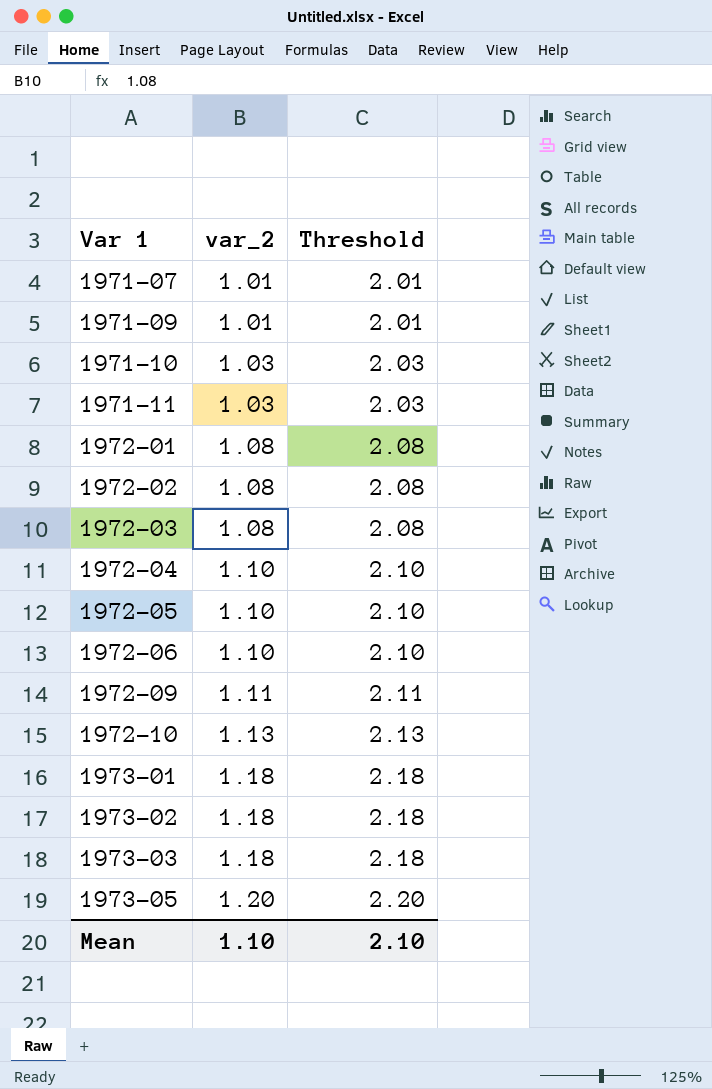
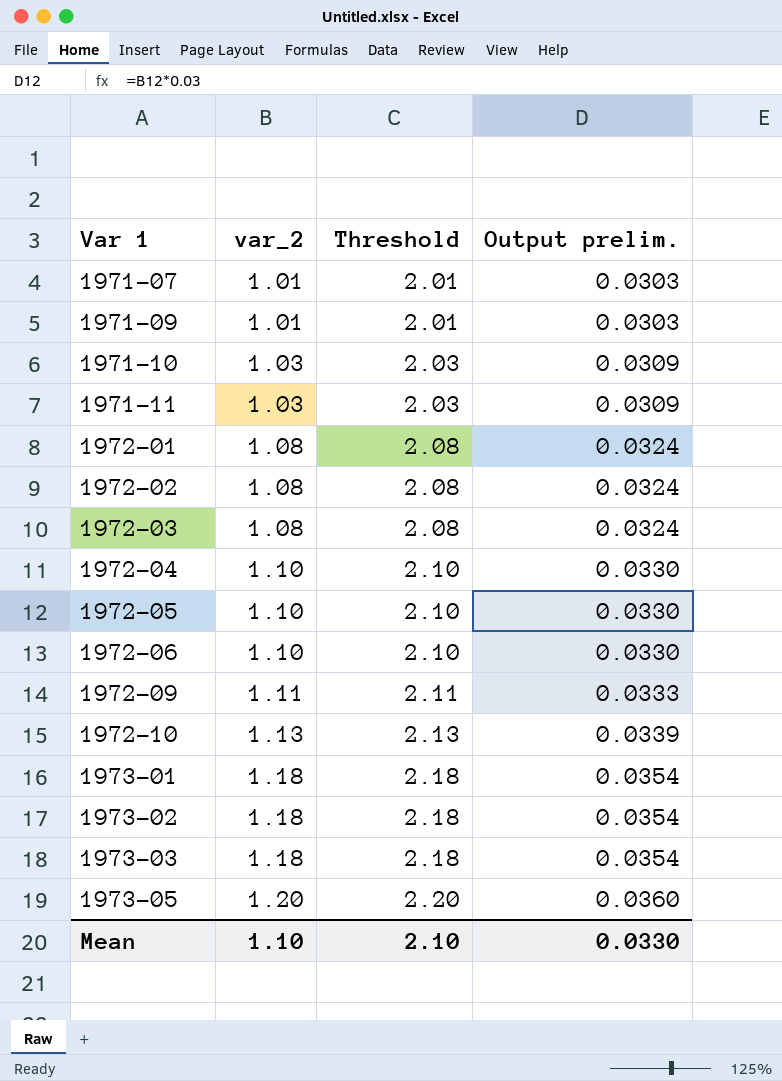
column Output prelim. | formula: none -> [var_2] * 0.03

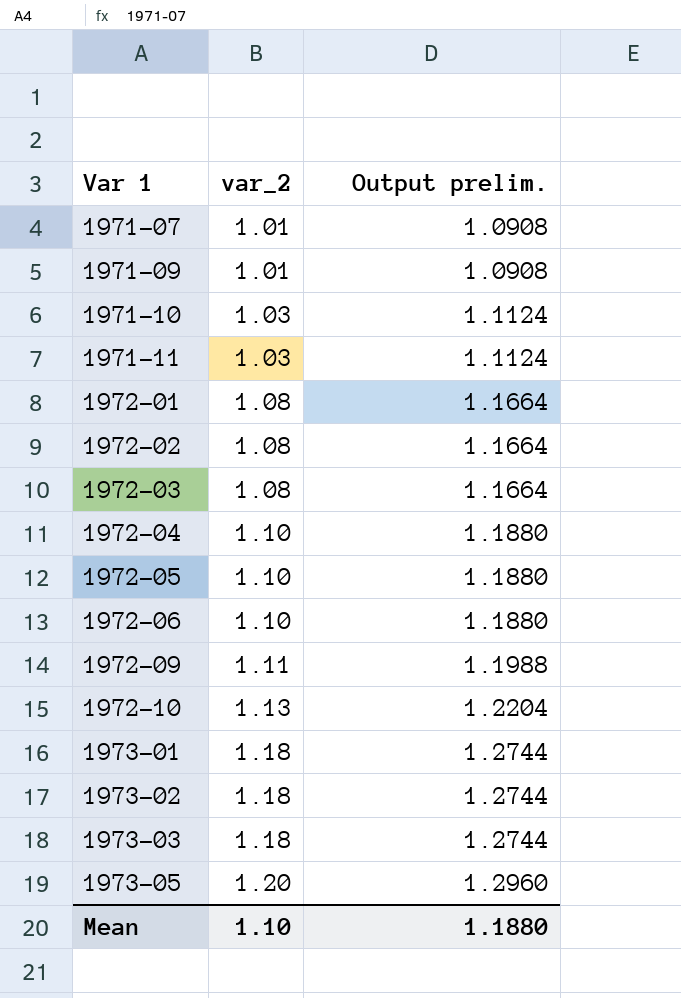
column Threshold | formula: [var_2] + 1 -> none
column Output prelim. | formula: [var_2] * 0.03 -> [var_2] * 1.08
Mean | Output prelim.: 0.0330 -> 1.1880

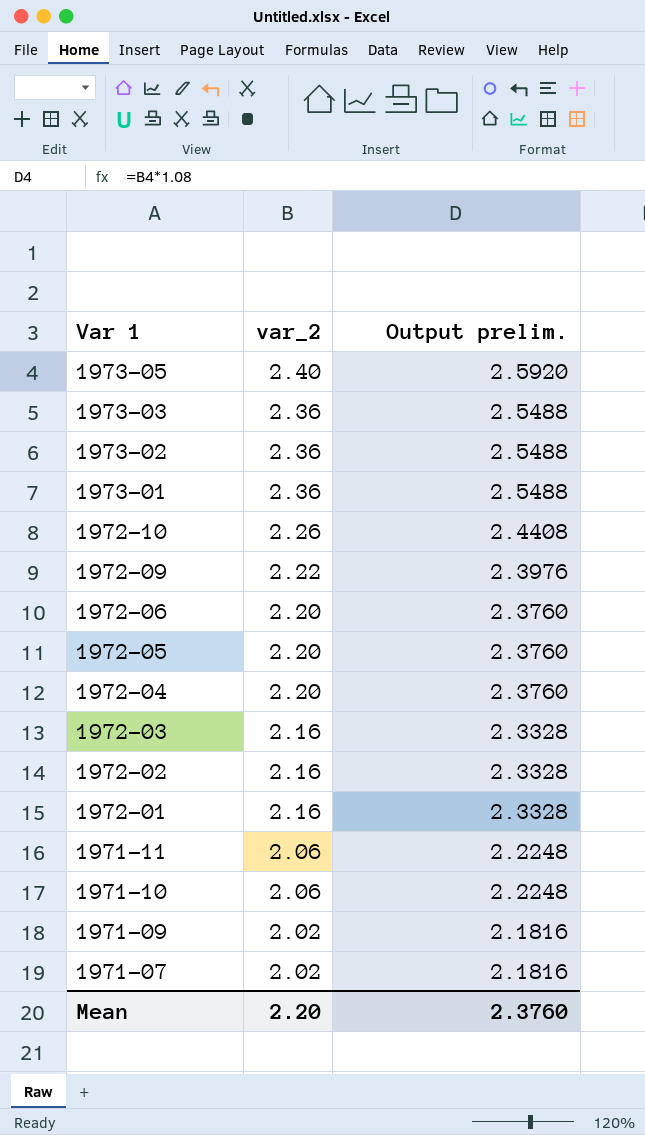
row order: Var 1 ascending -> Var 1 descending
1973-05 | var_2: 1.20 -> 2.40
1973-05 | Output prelim.: 1.2960 -> 2.5920
1973-03 | var_2: 1.18 -> 2.36
1973-03 | Output prelim.: 1.2744 -> 2.5488
1973-02 | var_2: 1.18 -> 2.36
1973-02 | Output prelim.: 1.2744 -> 2.5488
1973-01 | var_2: 1.18 -> 2.36
1973-01 | Output prelim.: 1.2744 -> 2.5488
1972-10 | var_2: 1.13 -> 2.26
1972-10 | Output prelim.: 1.2204 -> 2.4408
1972-09 | var_2: 1.11 -> 2.22
1972-09 | Output prelim.: 1.1988 -> 2.3976
1972-06 | var_2: 1.10 -> 2.20
1972-06 | Output prelim.: 1.1880 -> 2.3760
1972-05 | var_2: 1.10 -> 2.20
1972-05 | Output prelim.: 1.1880 -> 2.3760
1972-04 | var_2: 1.10 -> 2.20
1972-04 | Output prelim.: 1.1880 -> 2.3760
1972-03 | var_2: 1.08 -> 2.16
1972-03 | Output prelim.: 1.1664 -> 2.3328
1972-02 | var_2: 1.08 -> 2.16
1972-02 | Output prelim.: 1.1664 -> 2.3328
1972-01 | var_2: 1.08 -> 2.16
1972-01 | Output prelim.: 1.1664 -> 2.3328
1971-11 | var_2: 1.03 -> 2.06
1971-11 | Output prelim.: 1.1124 -> 2.2248
1971-10 | var_2: 1.03 -> 2.06
1971-10 | Output prelim.: 1.1124 -> 2.2248
1971-09 | var_2: 1.01 -> 2.02
1971-09 | Output prelim.: 1.0908 -> 2.1816
1971-07 | var_2: 1.01 -> 2.02
1971-07 | Output prelim.: 1.0908 -> 2.1816
Mean | var_2: 1.10 -> 2.20
Mean | Output prelim.: 1.1880 -> 2.3760

